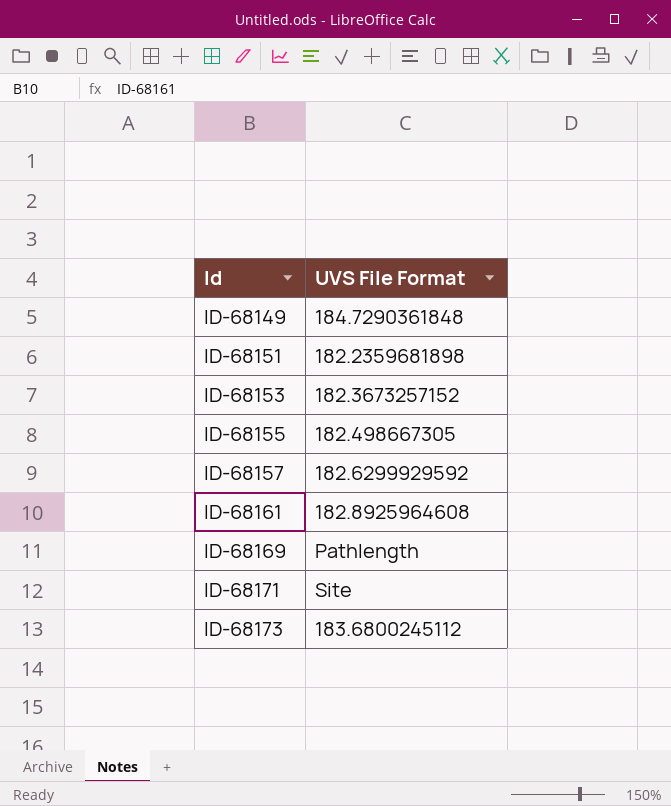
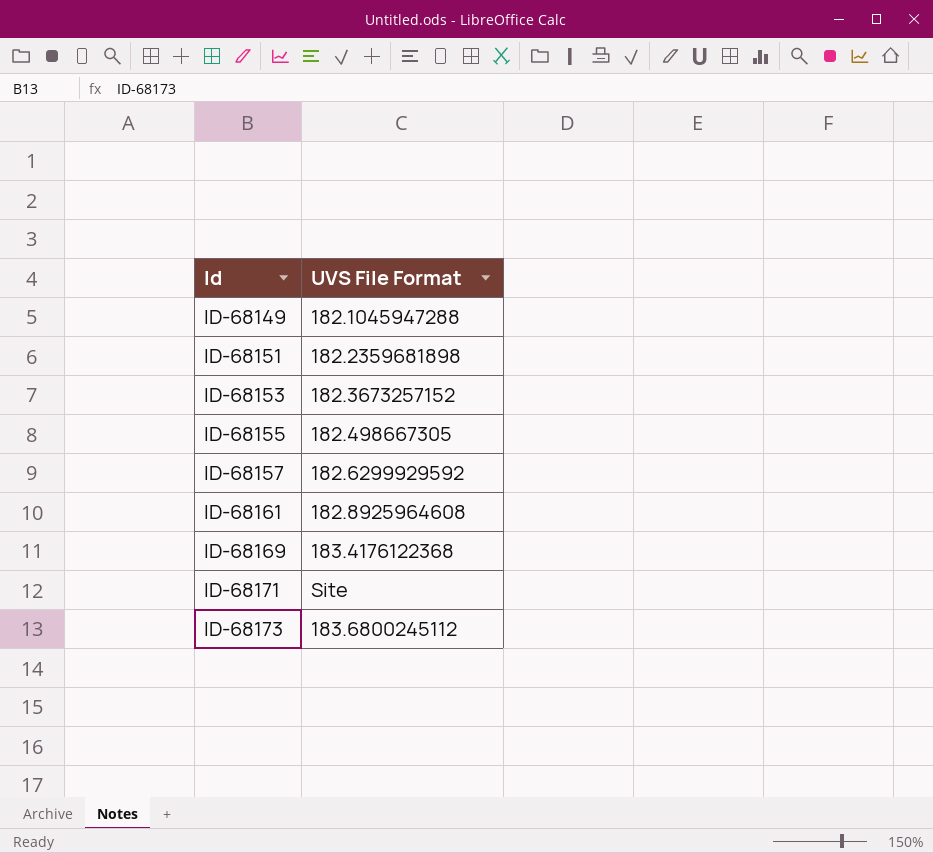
ID-68149 | UVS File Format: 184.7290361848 -> 182.1045947288
ID-68169 | UVS File Format: Pathlength -> 183.4176122368

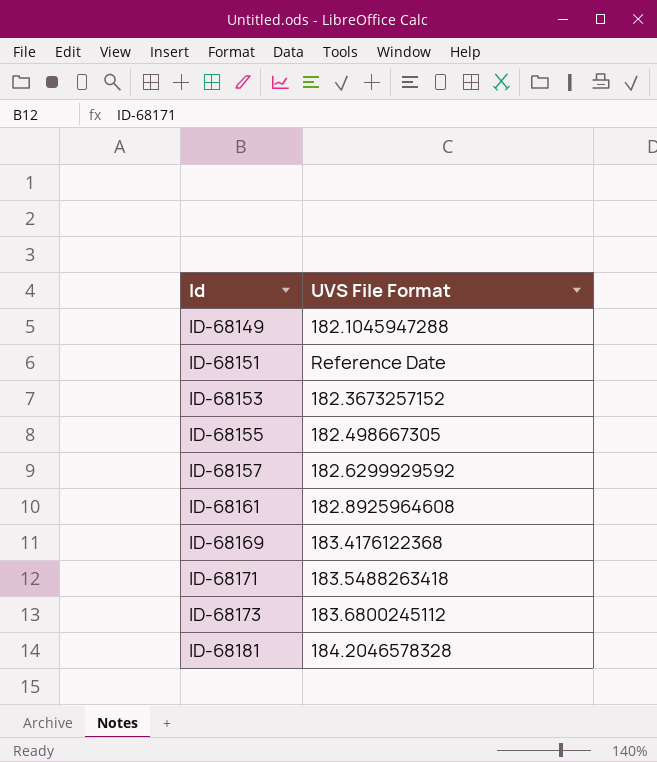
ID-68151 | UVS File Format: 182.2359681898 -> Reference Date
ID-68171 | UVS File Format: Site -> 183.5488263418
row ID-68181: none -> 184.2046578328

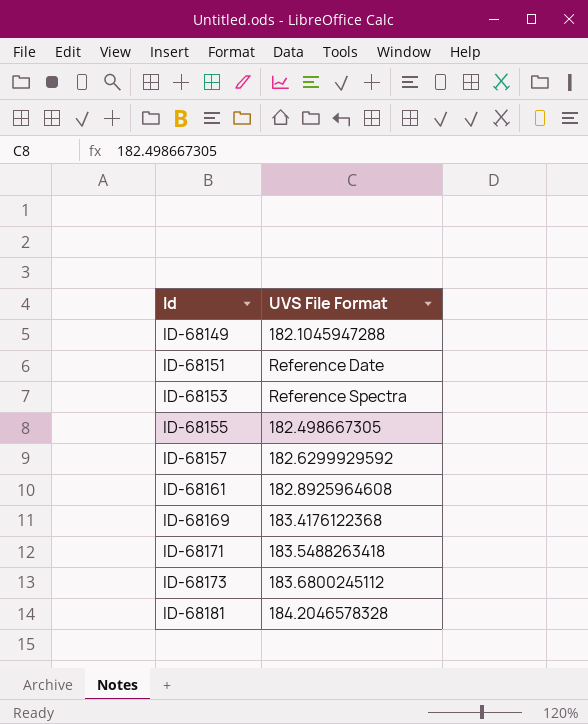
ID-68153 | UVS File Format: 182.3673257152 -> Reference Spectra

